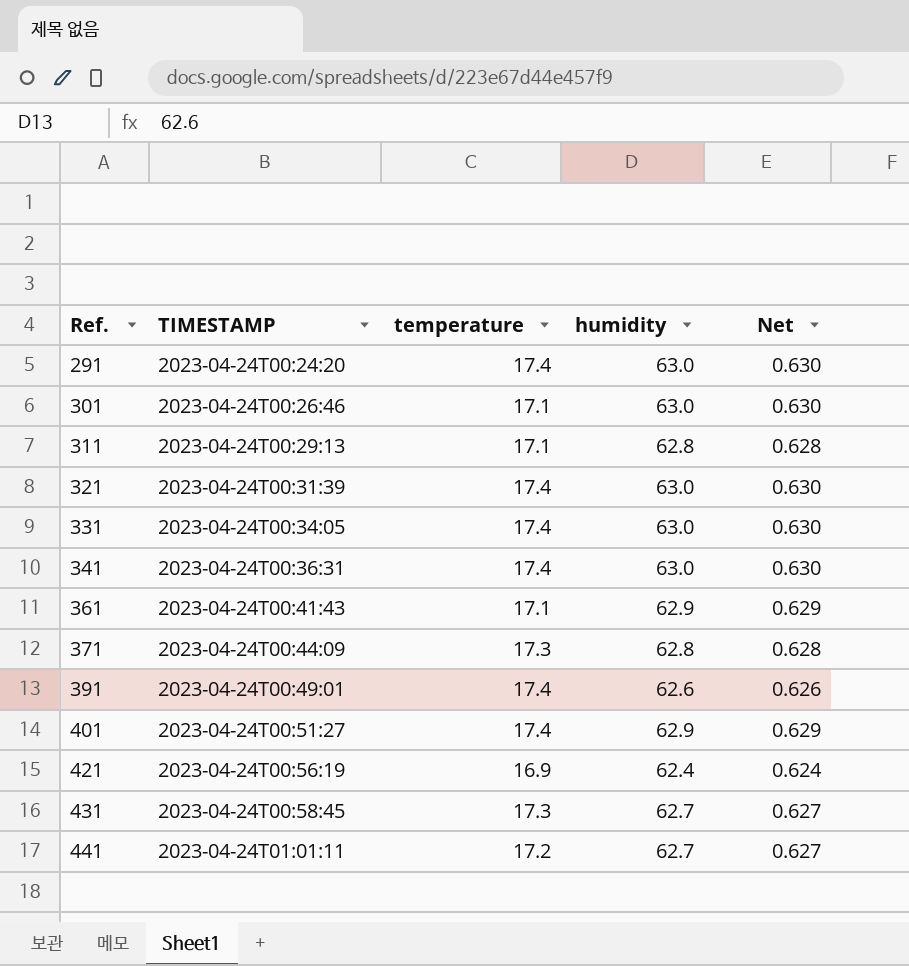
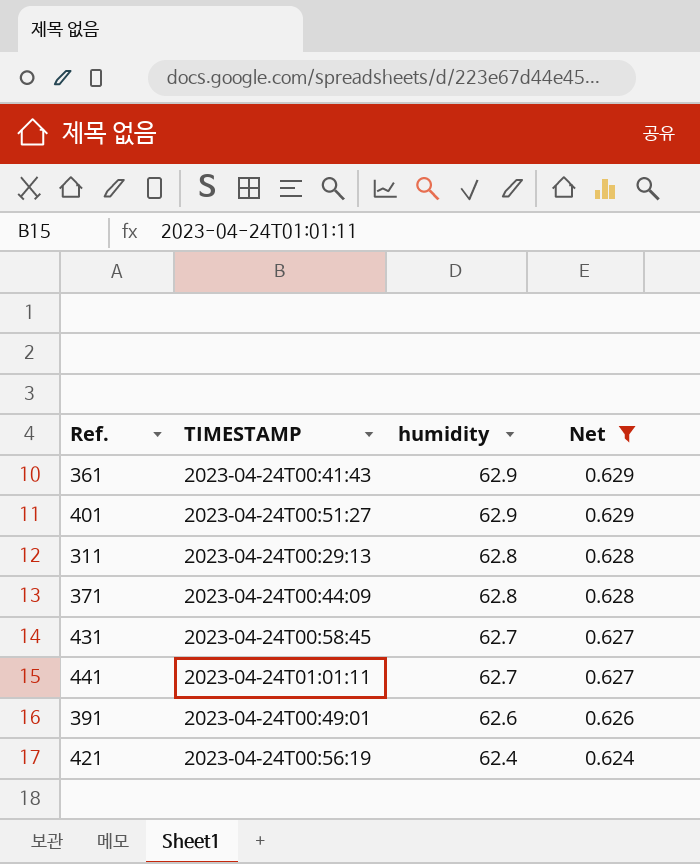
filter: none -> Net != 0.630
row order: Ref. ascending -> humidity descending
column temperature | position: 3 -> none

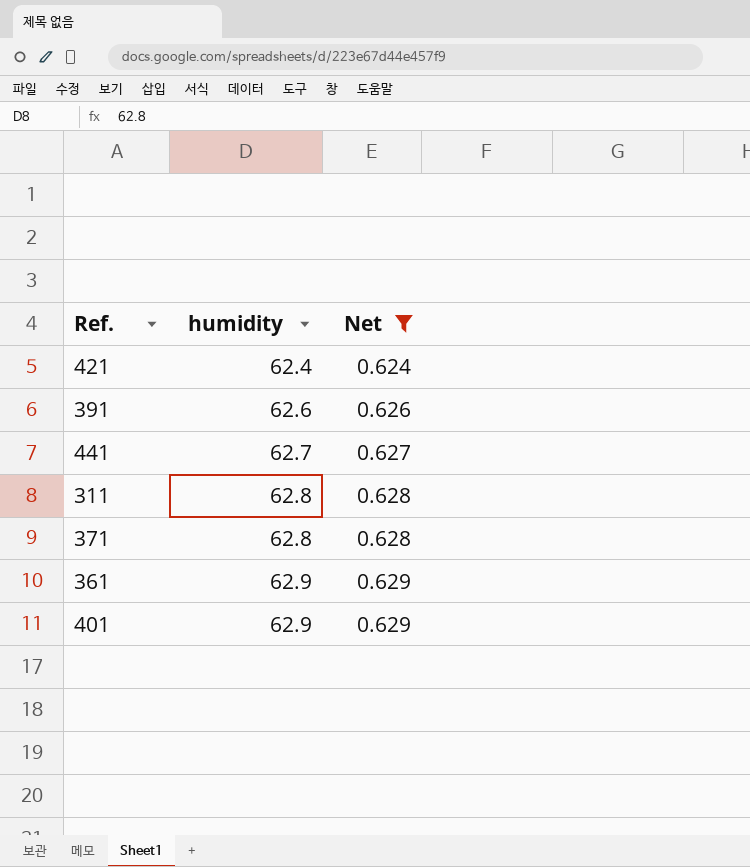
row order: humidity descending -> humidity ascending
column TIMESTAMP | position: 2 -> none
row 431: 2023-04-24T00:58:45 | 62.7 | 0.627 -> none

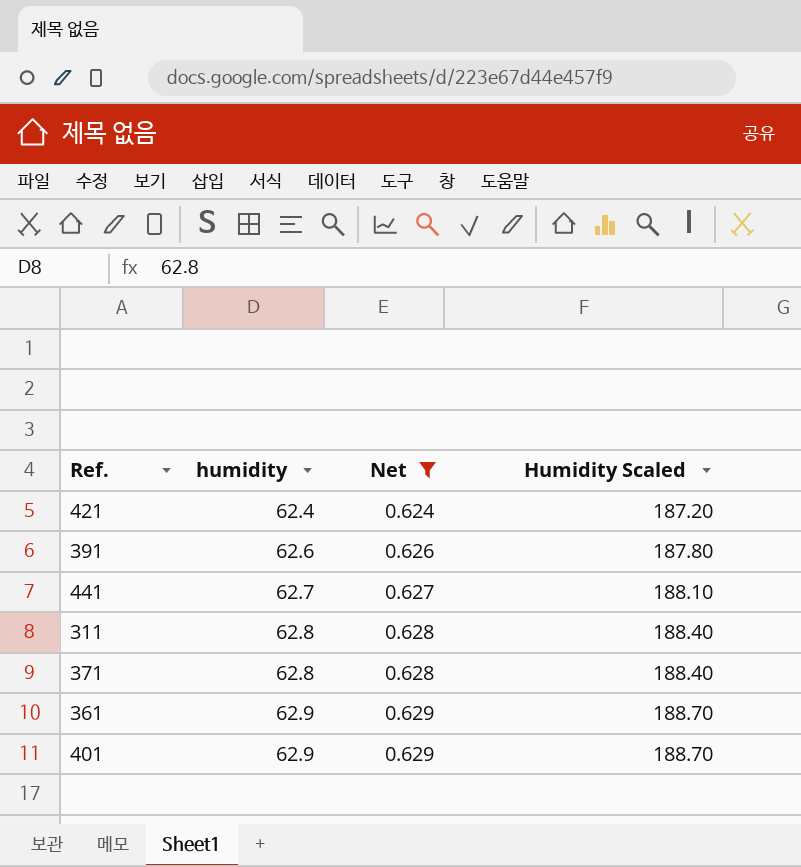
column Humidity Scaled | formula: none -> [humidity] * 3

